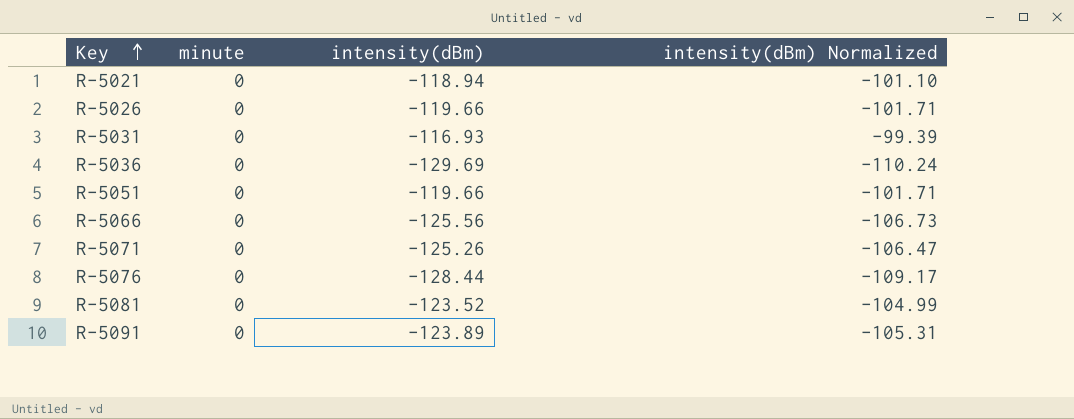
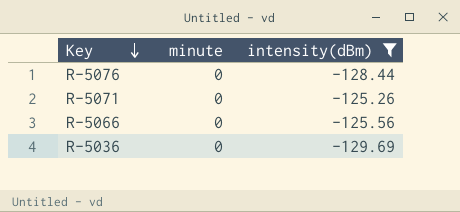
filter: none -> intensity(dBm) <= -125.26
row order: Key ascending -> Key descending
column intensity(dBm) Normalized | formula: [intensity(dBm)] * 0.85 -> none

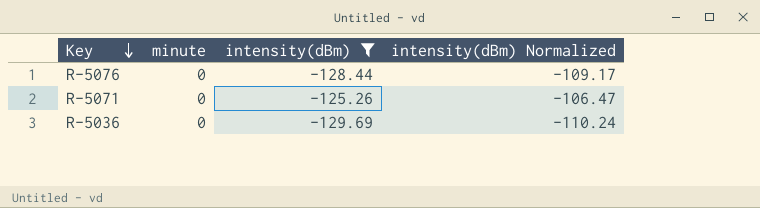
column intensity(dBm) Normalized | formula: none -> [intensity(dBm)] * 0.85
row R-5066: 0 | -125.56 -> none

